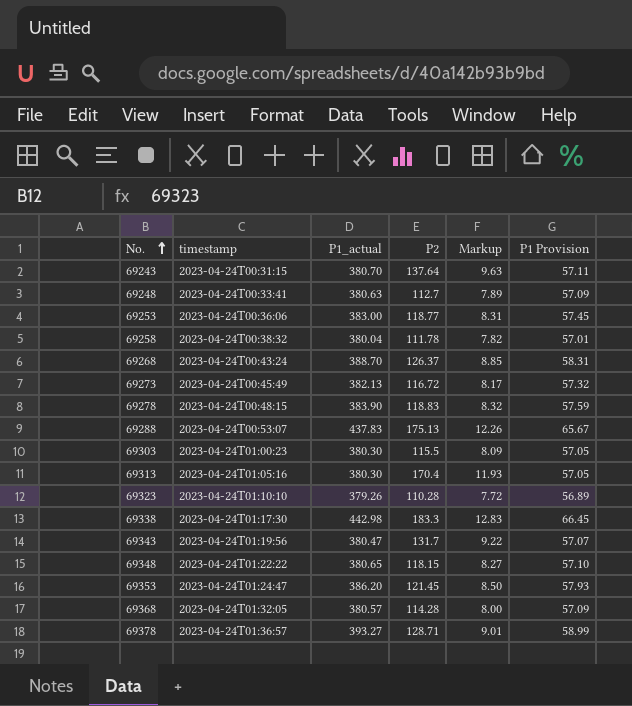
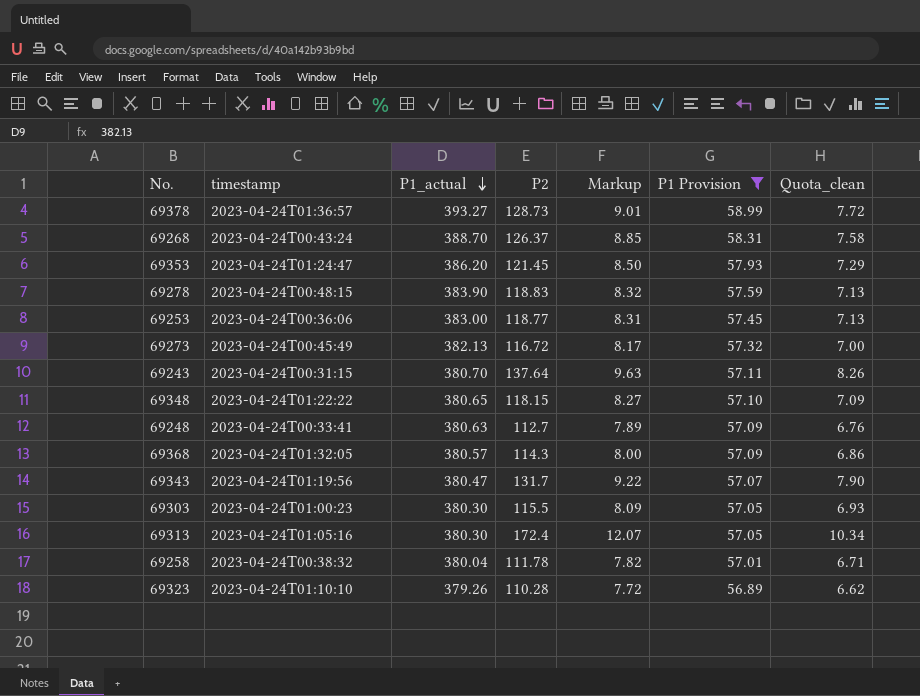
filter: none -> P1 Provision <= 58.99
row order: No. ascending -> P1_actual descending
column Quota_clean | formula: none -> [P2] * 0.06
69378 | P2: 128.71 -> 128.73
69368 | P2: 114.28 -> 114.3
69313 | P2: 170.4 -> 172.4
69313 | Markup: 11.93 -> 12.07

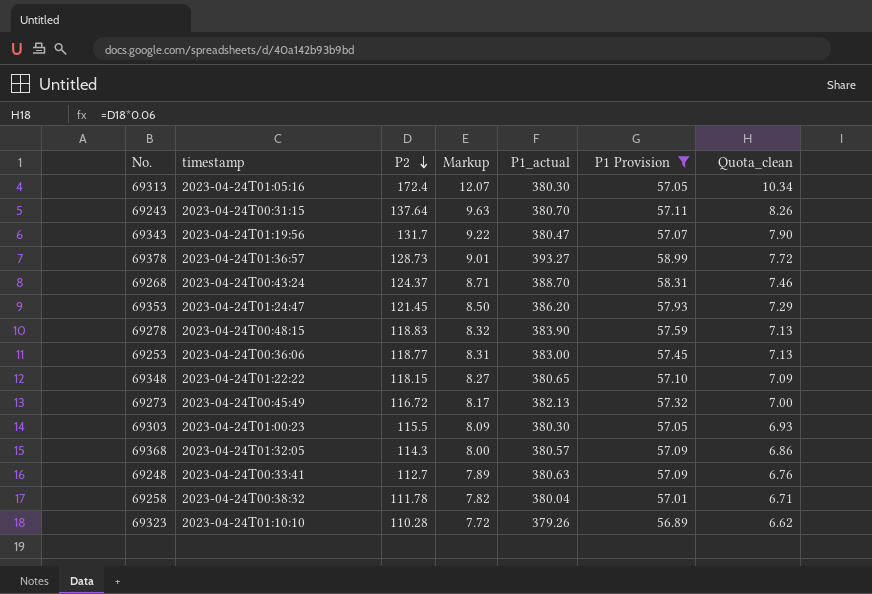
row order: P1_actual descending -> P2 descending
column P1_actual | position: 3 -> 5
69268 | P2: 126.37 -> 124.37
69268 | Markup: 8.85 -> 8.71
69268 | Quota_clean: 7.58 -> 7.46

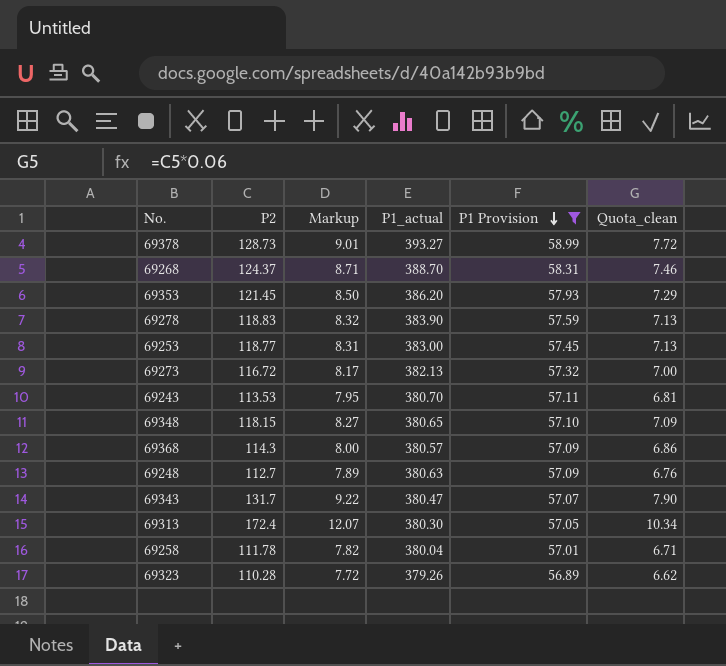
row order: P2 descending -> P1 Provision descending
column timestamp | position: 2 -> none
row 69303: 2023-04-24T01:00:23 | 115.5 | 8.09 | 380.30 | 57.05 | 6.93 -> none
69243 | P2: 137.64 -> 113.53
69243 | Markup: 9.63 -> 7.95
69243 | Quota_clean: 8.26 -> 6.81

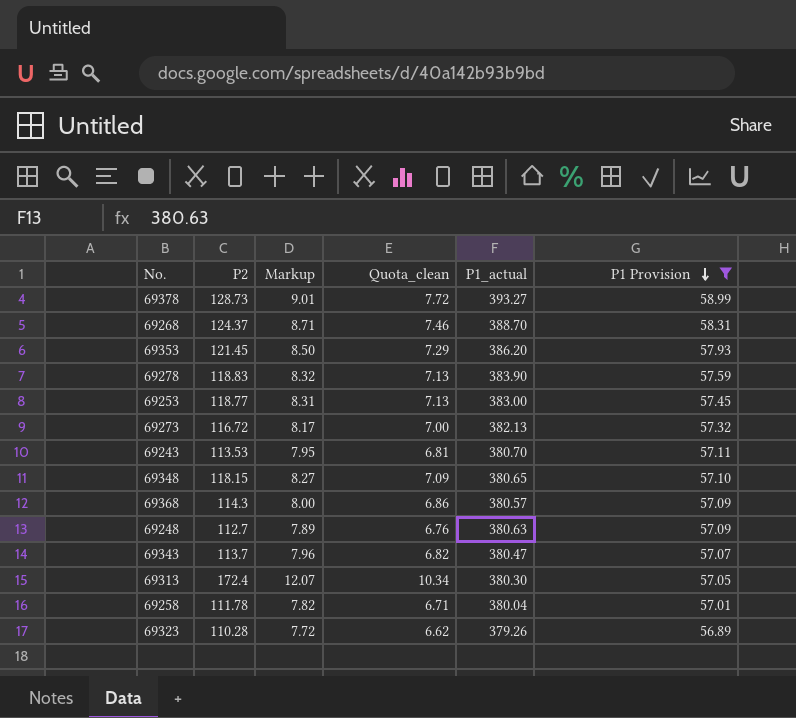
column Quota_clean | position: 6 -> 4
69343 | P2: 131.7 -> 113.7
69343 | Markup: 9.22 -> 7.96
69343 | Quota_clean: 7.90 -> 6.82

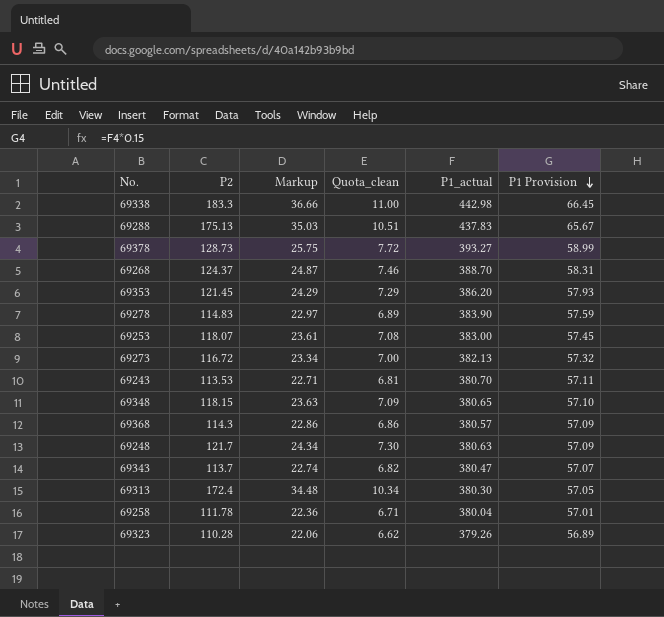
filter: P1 Provision <= 58.99 -> none
column Markup | formula: [P2] * 0.07 -> [P2] * 0.2
69278 | P2: 118.83 -> 114.83
69278 | Quota_clean: 7.13 -> 6.89
69253 | P2: 118.77 -> 118.07
69253 | Quota_clean: 7.13 -> 7.08
69248 | P2: 112.7 -> 121.7
69248 | Quota_clean: 6.76 -> 7.30

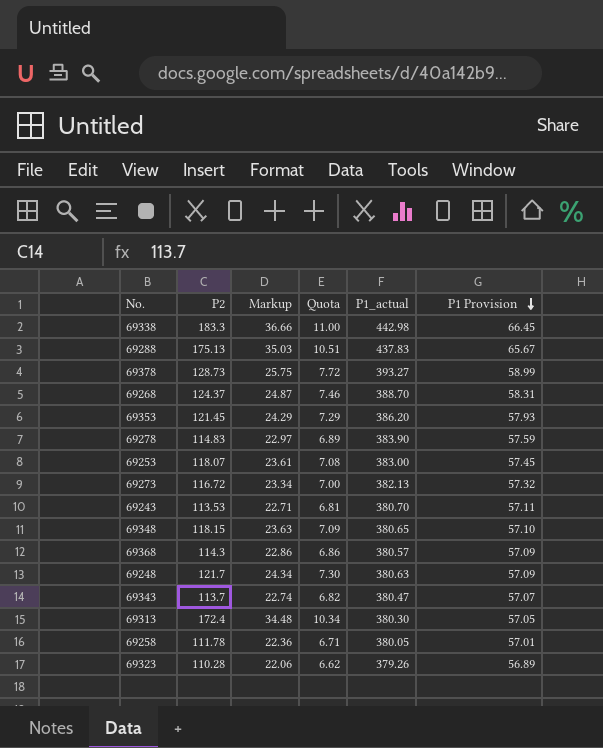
column name: Quota_clean -> Quota
69258 | P1_actual: 380.04 -> 380.05

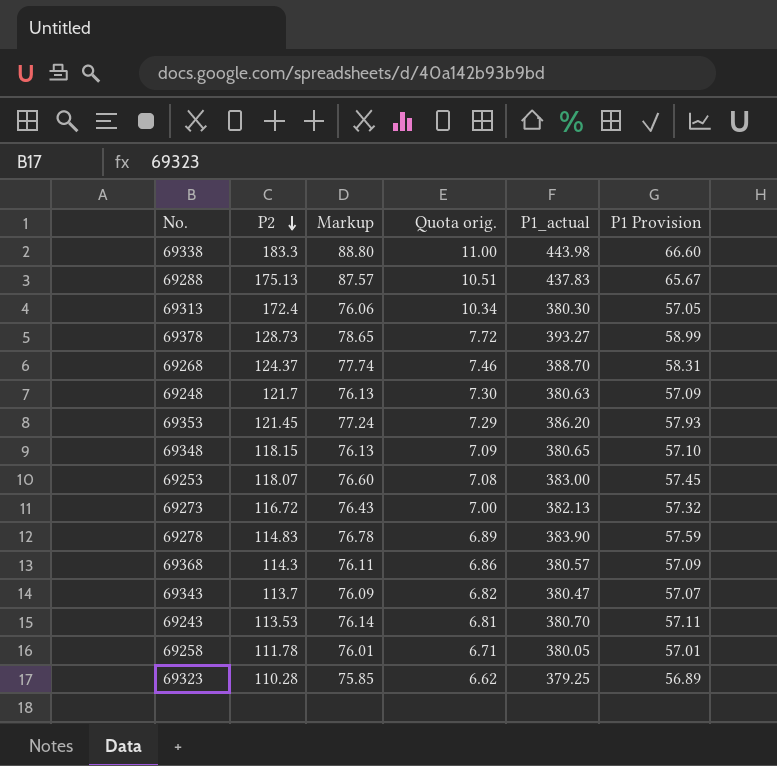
row order: P1 Provision descending -> P2 descending
column Markup | formula: [P2] * 0.2 -> [P1_actual] * 0.2
column name: Quota -> Quota orig.
69338 | P1_actual: 442.98 -> 443.98
69338 | P1 Provision: 66.45 -> 66.60
69323 | P1_actual: 379.26 -> 379.25

